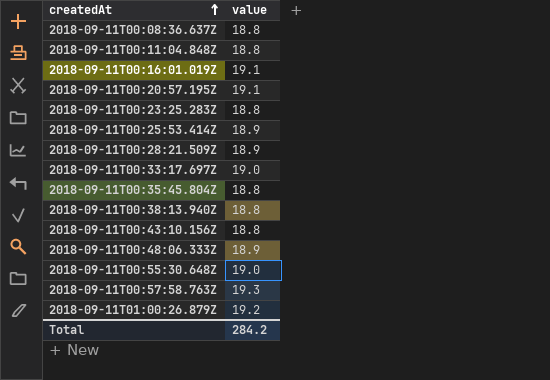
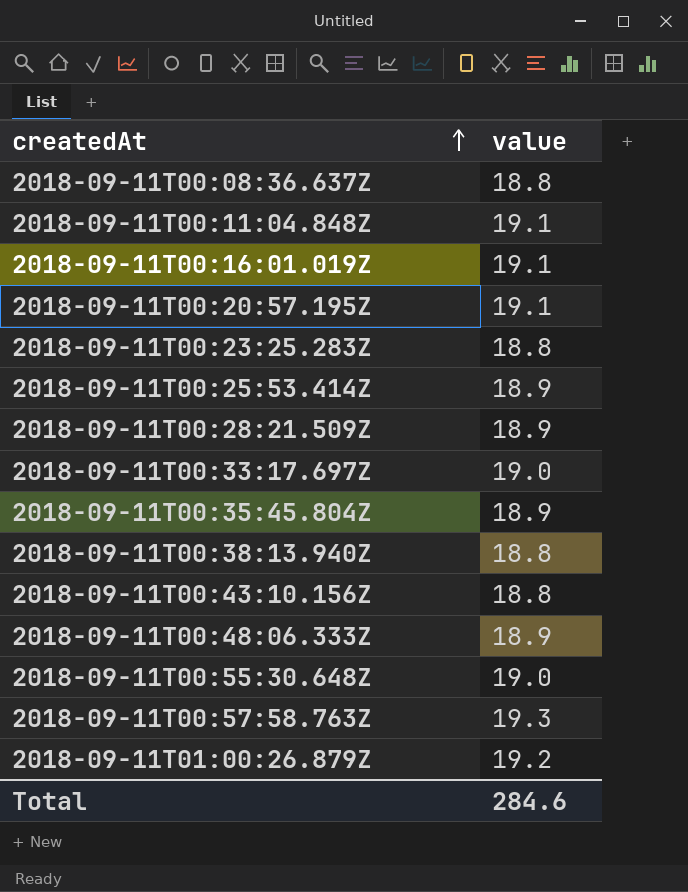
2018-09-11T00:11:04.848Z | value: 18.8 -> 19.1
2018-09-11T00:35:45.804Z | value: 18.8 -> 18.9
Total | value: 284.2 -> 284.6

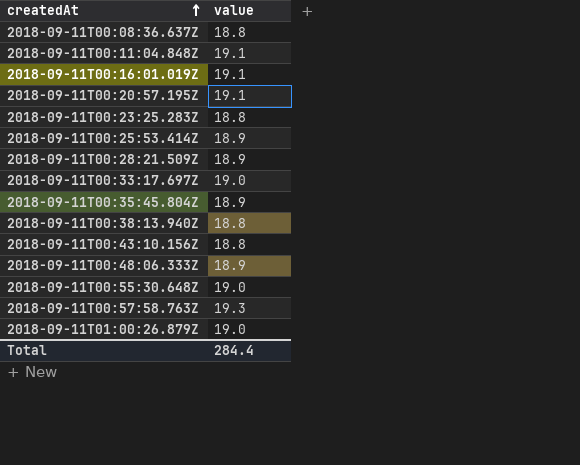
2018-09-11T01:00:26.879Z | value: 19.2 -> 19.0
Total | value: 284.6 -> 284.4

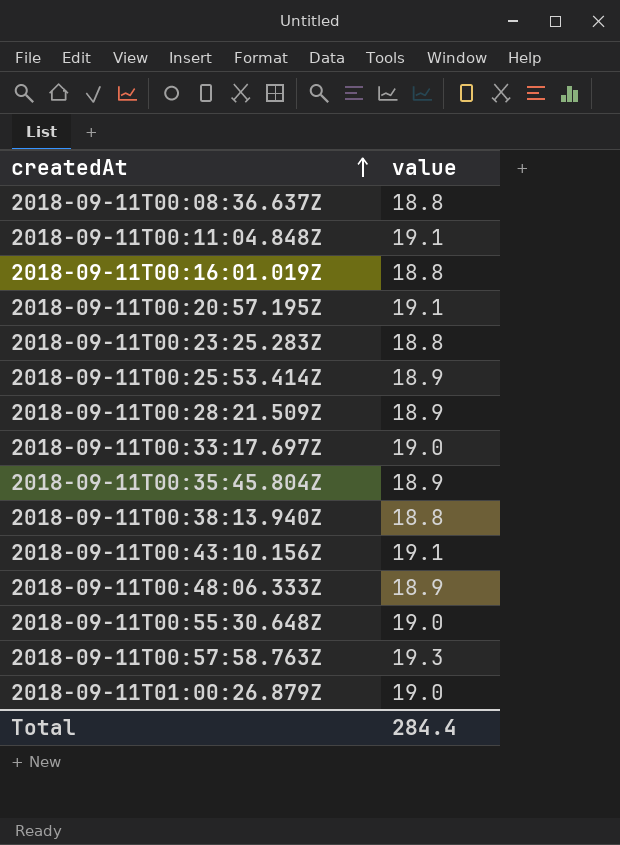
2018-09-11T00:16:01.019Z | value: 19.1 -> 18.8
2018-09-11T00:43:10.156Z | value: 18.8 -> 19.1

